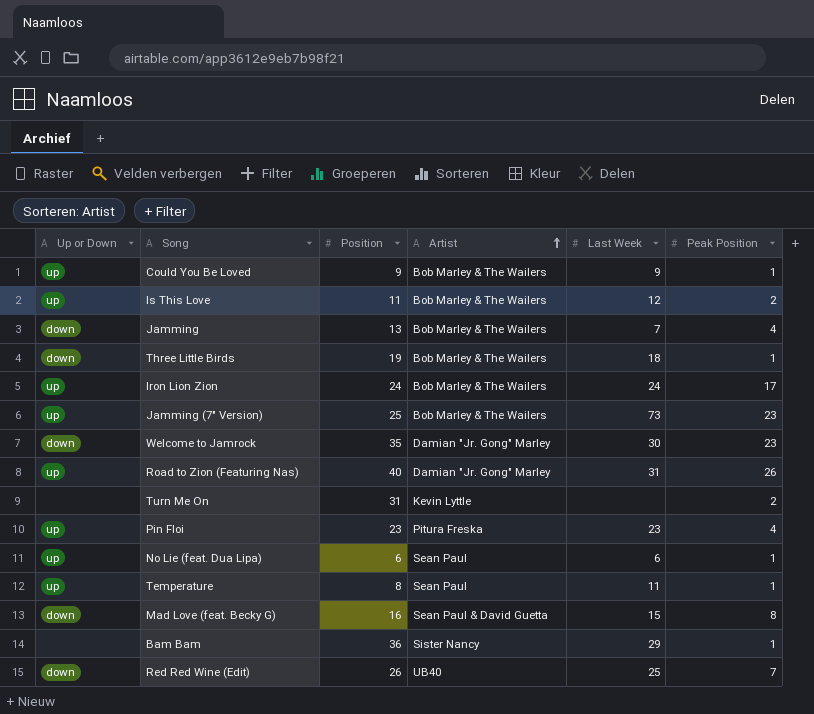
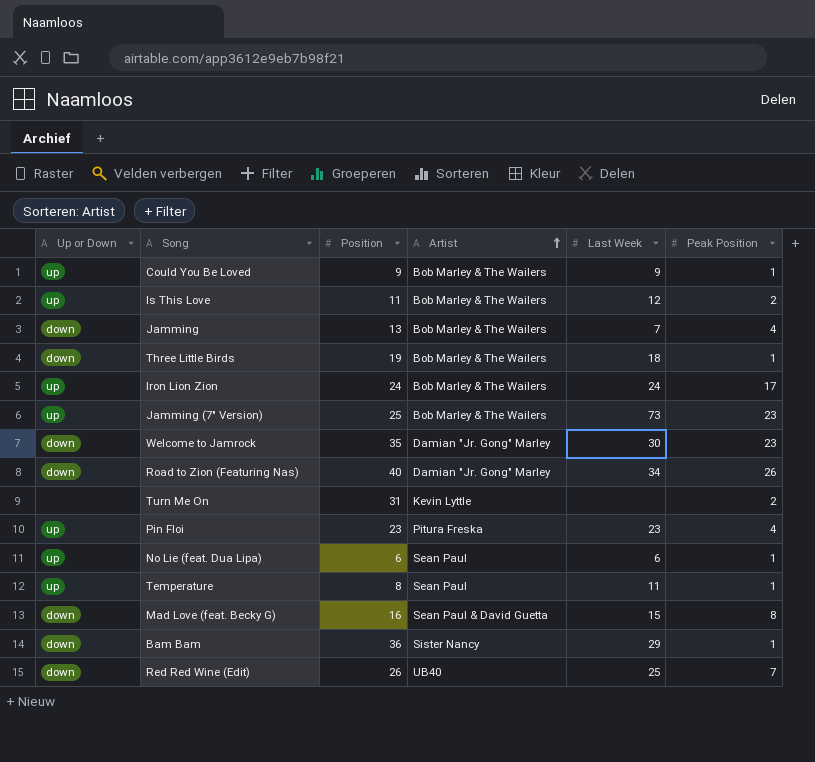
Road to Zion (Featuring Nas) | Up or Down: up -> down
Road to Zion (Featuring Nas) | Last Week: 31 -> 34
Bam Bam | Up or Down: none -> down

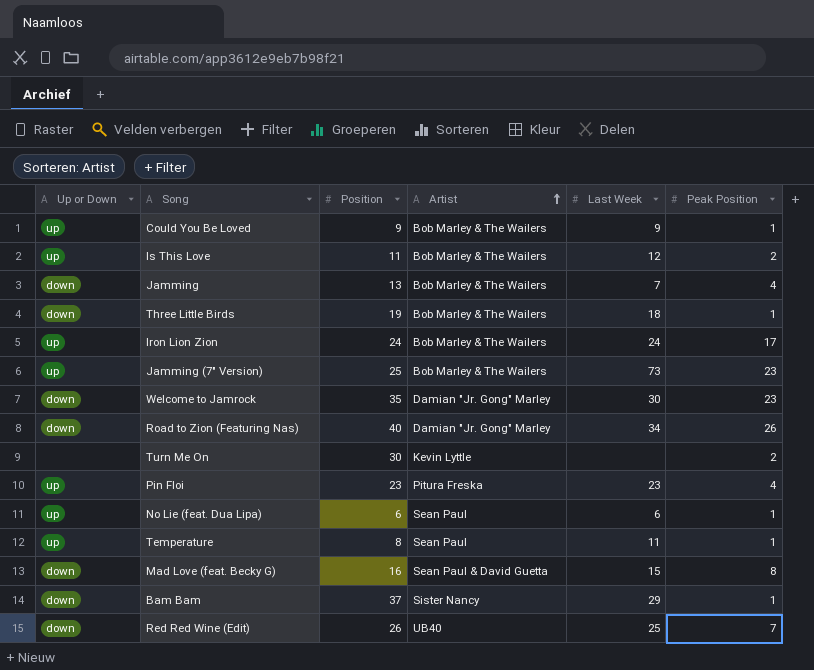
Turn Me On | Position: 31 -> 30
Bam Bam | Position: 36 -> 37

